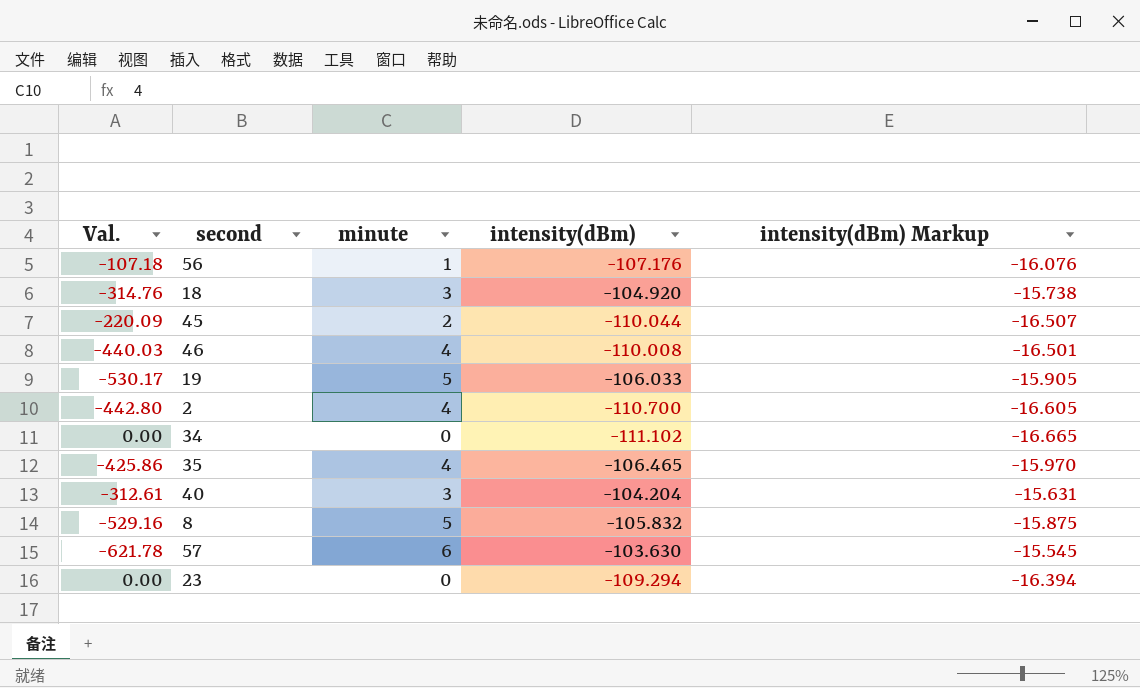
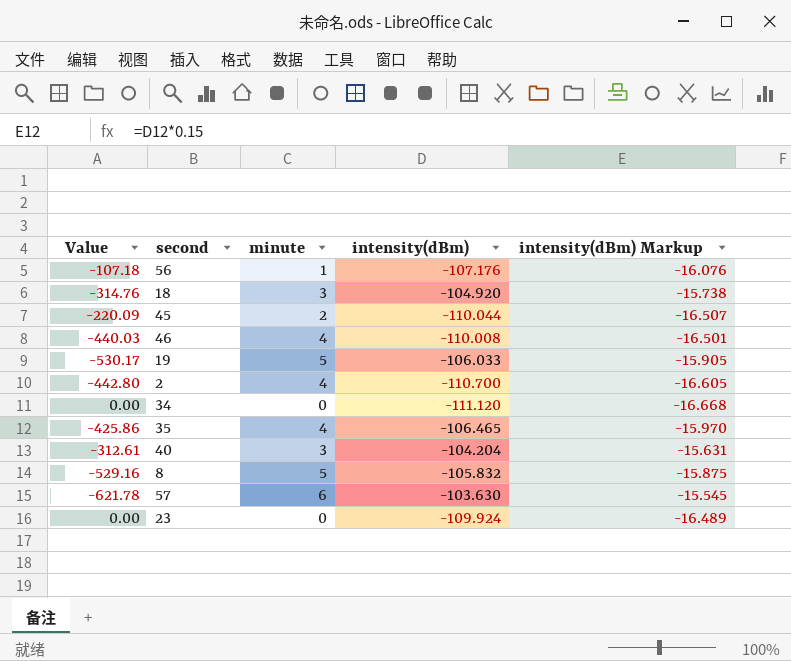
column name: Val. -> Value
34 | intensity(dBm): -111.102 -> -111.120
34 | intensity(dBm) Markup: -16.665 -> -16.668
23 | intensity(dBm): -109.294 -> -109.924
23 | intensity(dBm) Markup: -16.394 -> -16.489

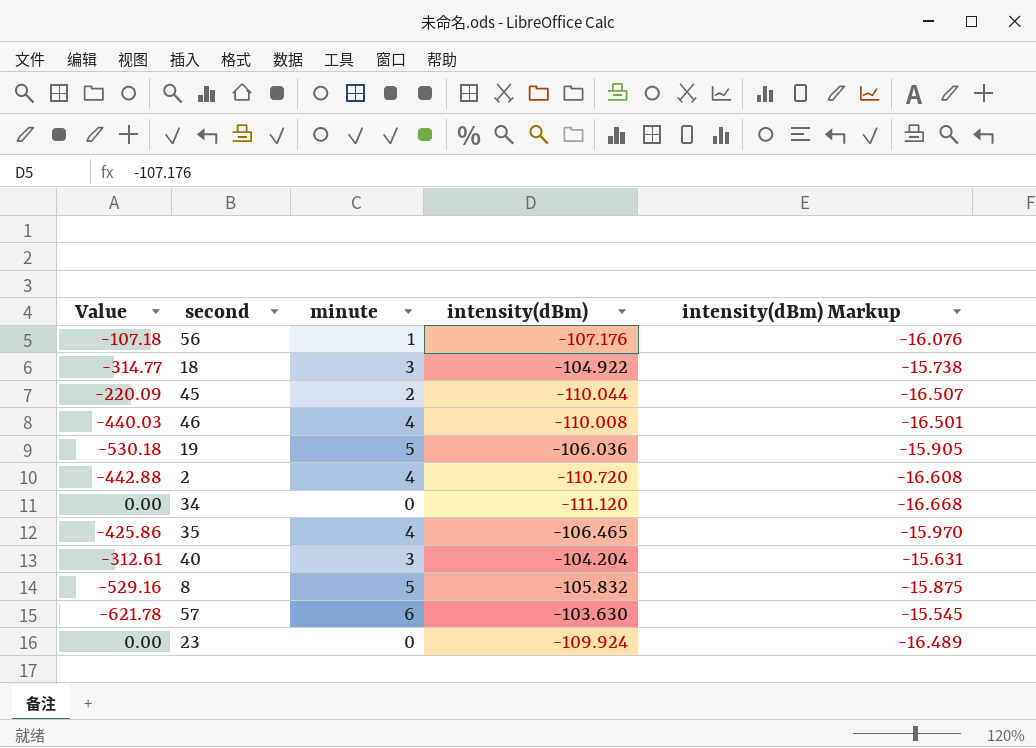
18 | Value: -314.76 -> -314.77
18 | intensity(dBm): -104.920 -> -104.922
19 | Value: -530.17 -> -530.18
19 | intensity(dBm): -106.033 -> -106.036
2 | Value: -442.80 -> -442.88
2 | intensity(dBm): -110.700 -> -110.720
2 | intensity(dBm) Markup: -16.605 -> -16.608

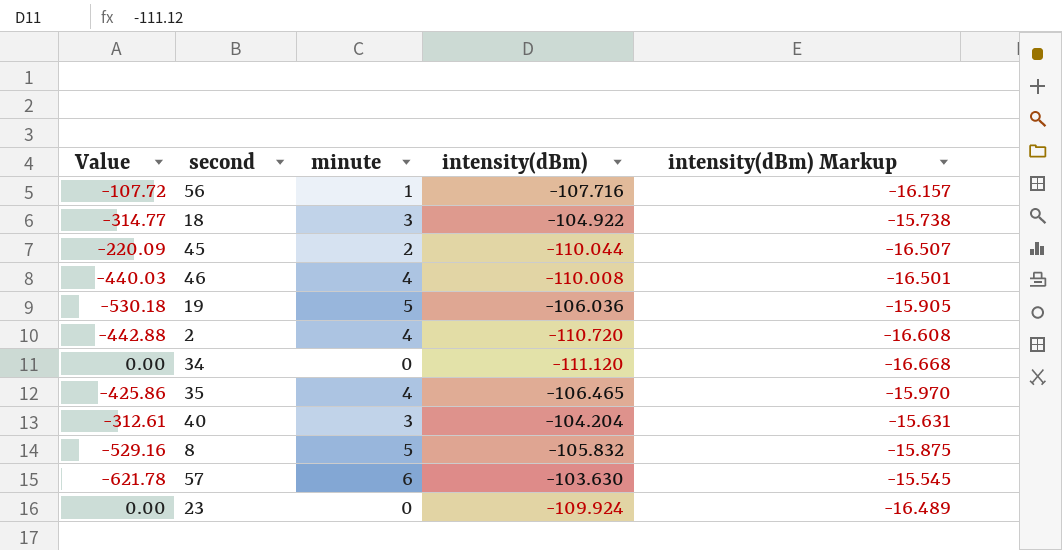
56 | Value: -107.18 -> -107.72
56 | intensity(dBm): -107.176 -> -107.716
56 | intensity(dBm) Markup: -16.076 -> -16.157

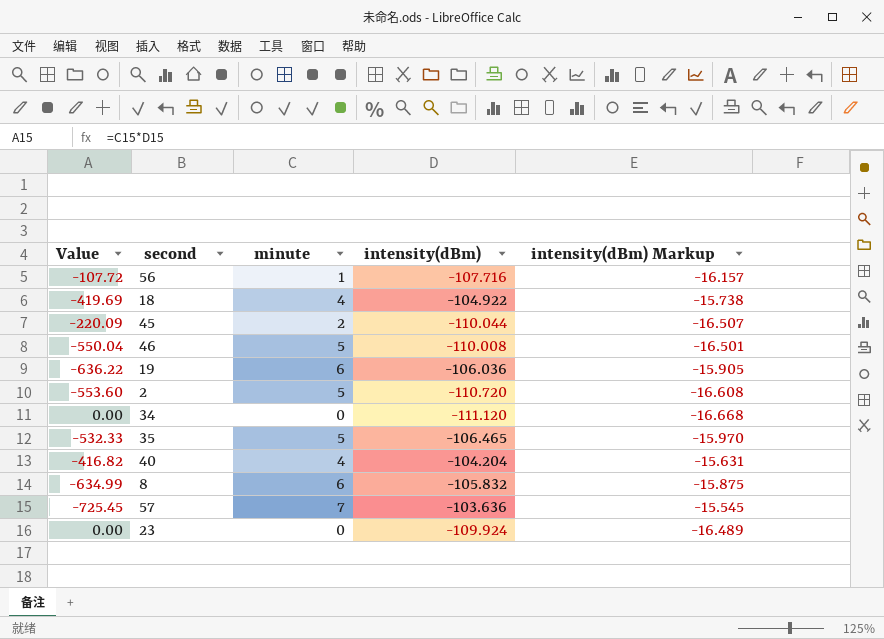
18 | Value: -314.77 -> -419.69
18 | minute: 3 -> 4
46 | Value: -440.03 -> -550.04
46 | minute: 4 -> 5
19 | Value: -530.18 -> -636.22
19 | minute: 5 -> 6
2 | Value: -442.88 -> -553.60
2 | minute: 4 -> 5
35 | Value: -425.86 -> -532.33
35 | minute: 4 -> 5
40 | Value: -312.61 -> -416.82
40 | minute: 3 -> 4
8 | Value: -529.16 -> -634.99
8 | minute: 5 -> 6
57 | Value: -621.78 -> -725.45
57 | minute: 6 -> 7
57 | intensity(dBm): -103.630 -> -103.636

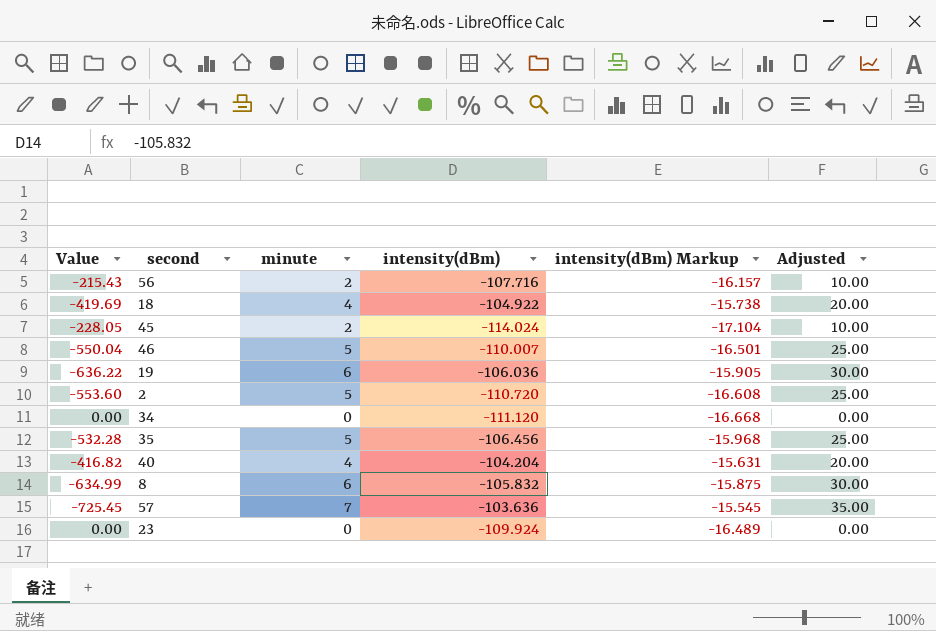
column Adjusted | formula: none -> [minute] * 5
56 | Value: -107.72 -> -215.43
56 | minute: 1 -> 2
45 | Value: -220.09 -> -228.05
45 | intensity(dBm): -110.044 -> -114.024
45 | intensity(dBm) Markup: -16.507 -> -17.104
46 | intensity(dBm): -110.008 -> -110.007
35 | Value: -532.33 -> -532.28
35 | intensity(dBm): -106.465 -> -106.456
35 | intensity(dBm) Markup: -15.970 -> -15.968

